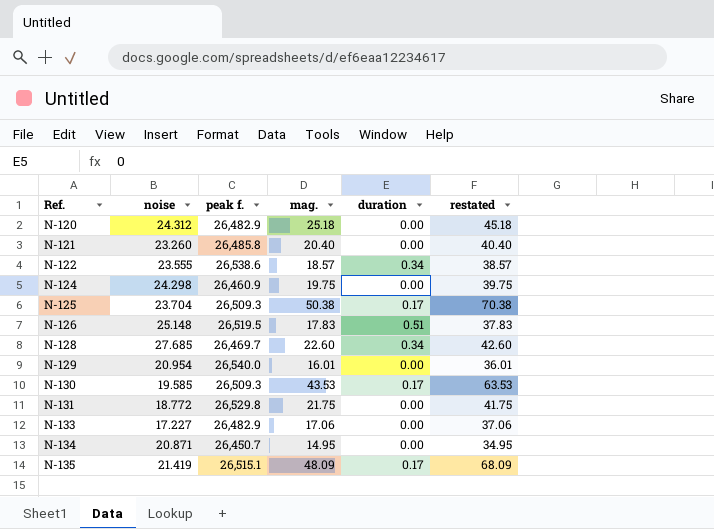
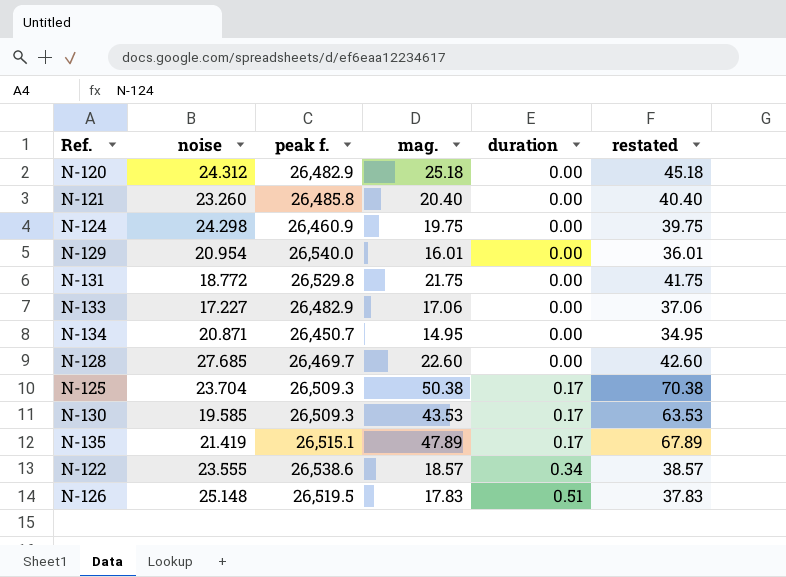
row order: Ref. ascending -> duration ascending
N-128 | duration: 0.34 -> 0.00
N-135 | mag.: 48.09 -> 47.89
N-135 | restated: 68.09 -> 67.89

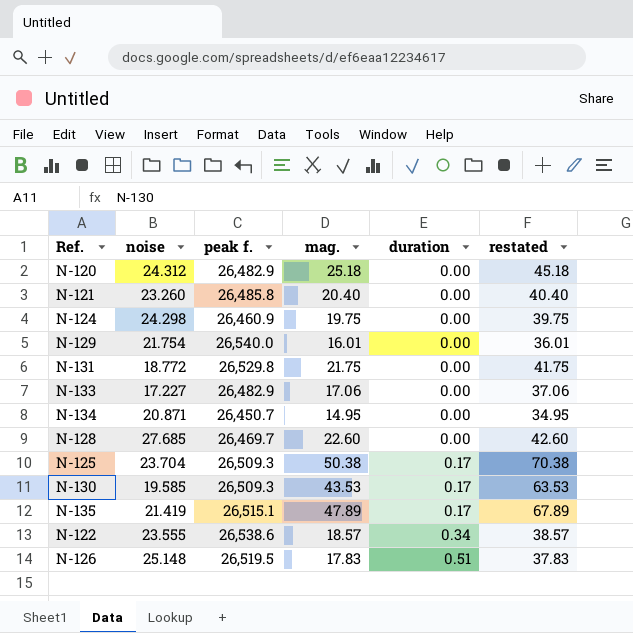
N-129 | noise: 20.954 -> 21.754

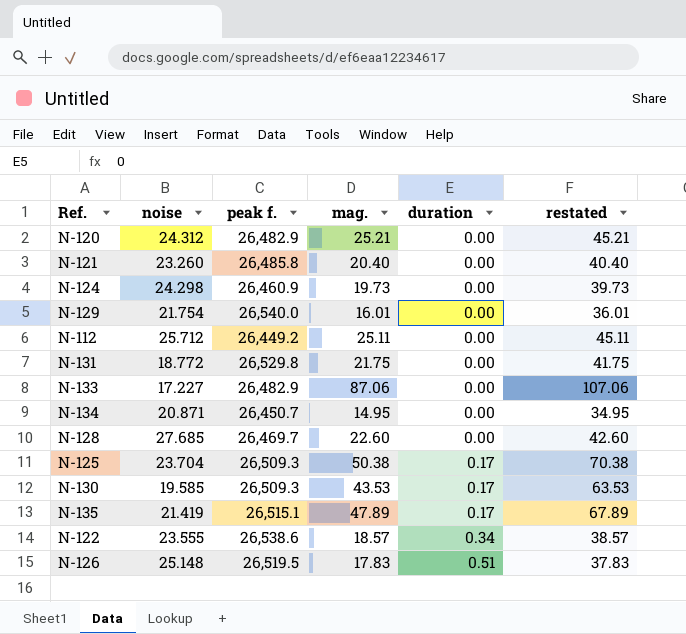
N-120 | mag.: 25.18 -> 25.21
N-120 | restated: 45.18 -> 45.21
N-124 | mag.: 19.75 -> 19.73
N-124 | restated: 39.75 -> 39.73
row N-112: none -> 25.712 | 26,449.2 | 25.11 | 0.00 | 45.11
N-133 | mag.: 17.06 -> 87.06
N-133 | restated: 37.06 -> 107.06

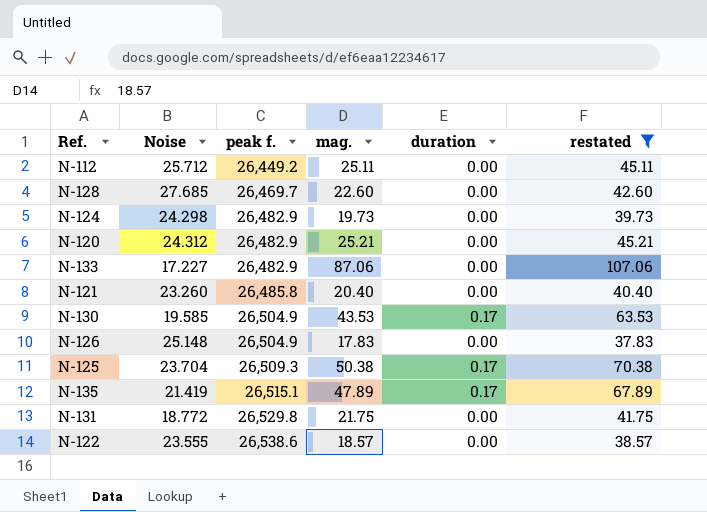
filter: none -> restated >= 37.83
row order: duration ascending -> peak f. ascending
column name: noise -> Noise
N-124 | peak f.: 26,460.9 -> 26,482.9
N-130 | peak f.: 26,509.3 -> 26,504.9
N-126 | peak f.: 26,519.5 -> 26,504.9
N-126 | duration: 0.51 -> 0.00
N-122 | duration: 0.34 -> 0.00

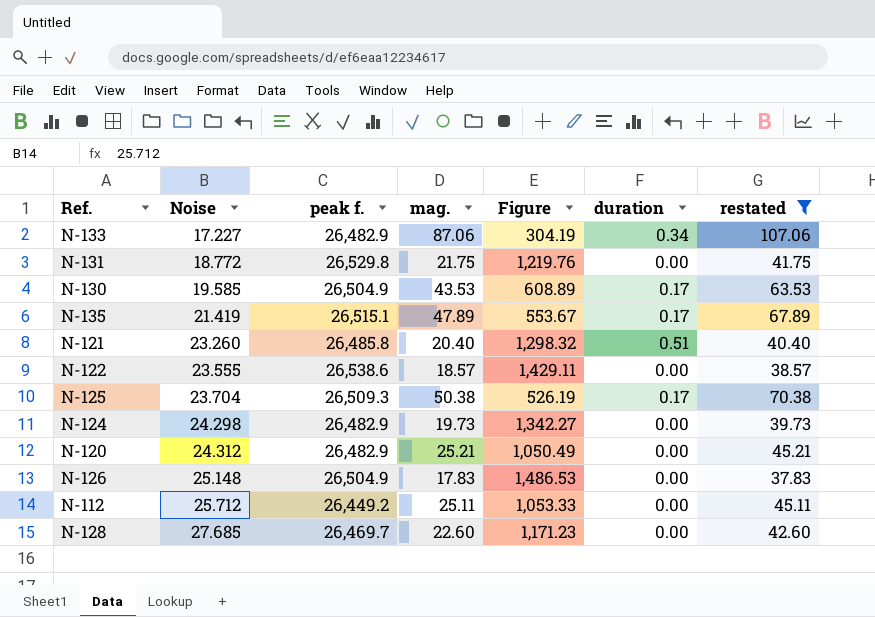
row order: peak f. ascending -> Noise ascending
column Figure | formula: none -> [peak f.] / [mag.]
N-133 | duration: 0.00 -> 0.34
N-121 | duration: 0.00 -> 0.51

